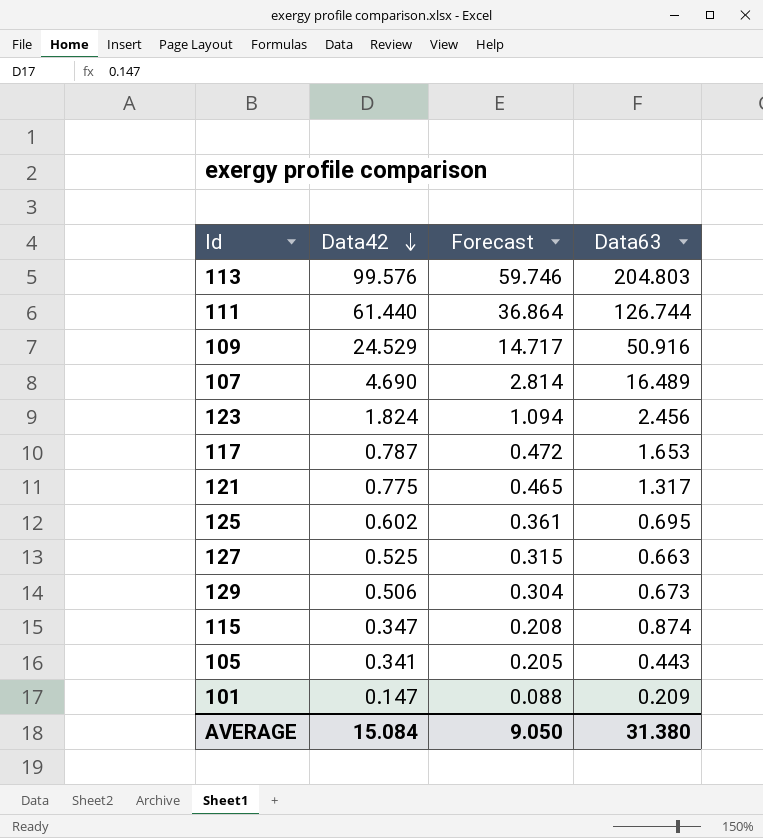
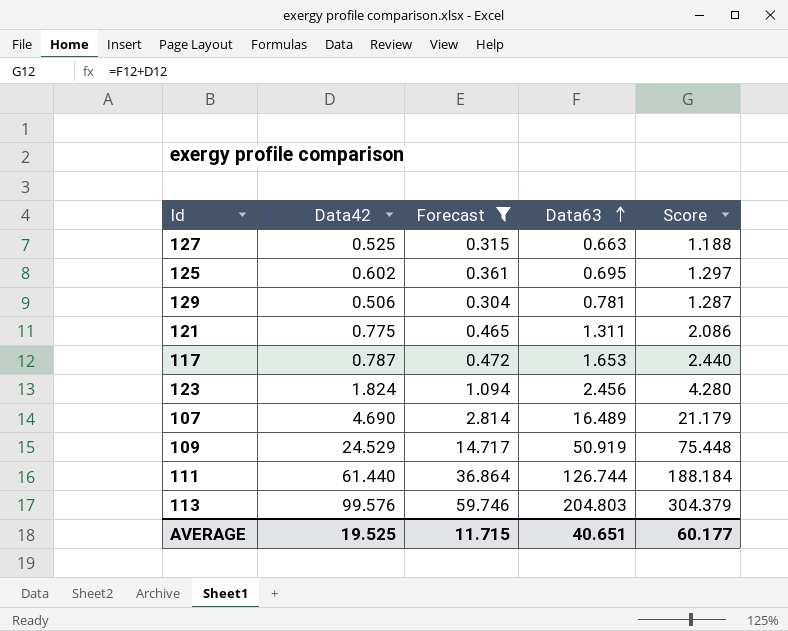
filter: none -> Forecast >= 0.304
row order: Data42 descending -> Data63 ascending
column Score | formula: none -> [Data42] + [Data63]
129 | Data63: 0.673 -> 0.781
121 | Data63: 1.317 -> 1.311
109 | Data63: 50.916 -> 50.919
AVERAGE | Data42: 15.084 -> 19.525
AVERAGE | Forecast: 9.050 -> 11.715
AVERAGE | Data63: 31.380 -> 40.651

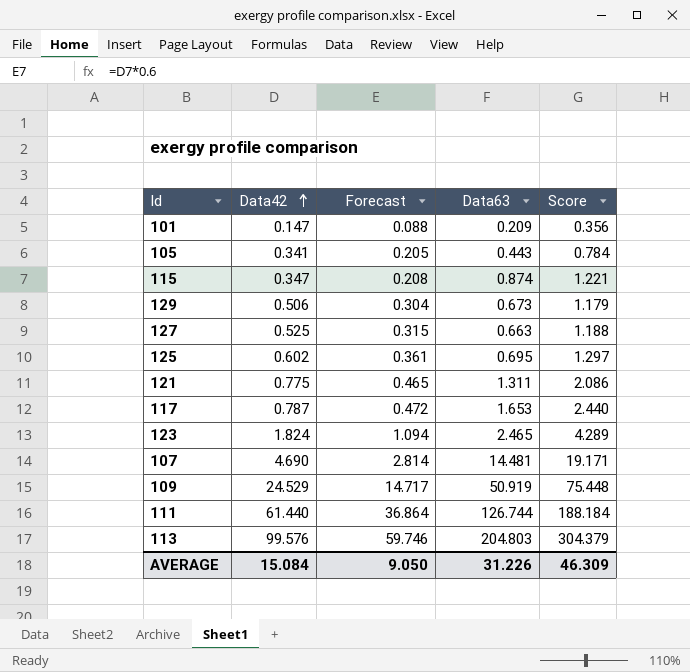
filter: Forecast >= 0.304 -> none
row order: Data63 ascending -> Data42 ascending
129 | Data63: 0.781 -> 0.673
129 | Score: 1.287 -> 1.179
123 | Data63: 2.456 -> 2.465
123 | Score: 4.280 -> 4.289
107 | Data63: 16.489 -> 14.481
107 | Score: 21.179 -> 19.171
AVERAGE | Data42: 19.525 -> 15.084
AVERAGE | Forecast: 11.715 -> 9.050
AVERAGE | Data63: 40.651 -> 31.226
AVERAGE | Score: 60.177 -> 46.309

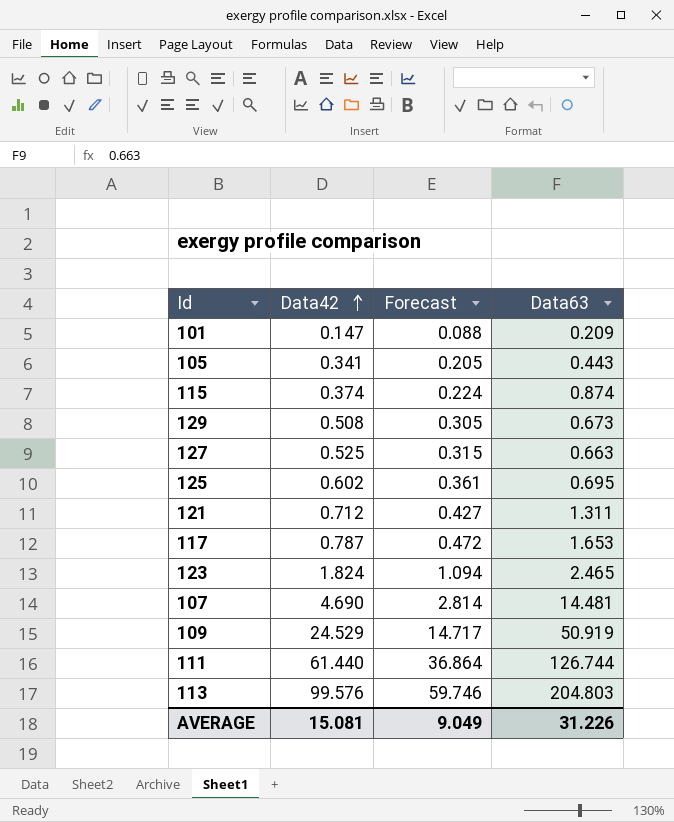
column Score | formula: [Data42] + [Data63] -> none
115 | Data42: 0.347 -> 0.374
115 | Forecast: 0.208 -> 0.224
129 | Data42: 0.506 -> 0.508
129 | Forecast: 0.304 -> 0.305
121 | Data42: 0.775 -> 0.712
121 | Forecast: 0.465 -> 0.427
AVERAGE | Data42: 15.084 -> 15.081
AVERAGE | Forecast: 9.050 -> 9.049

